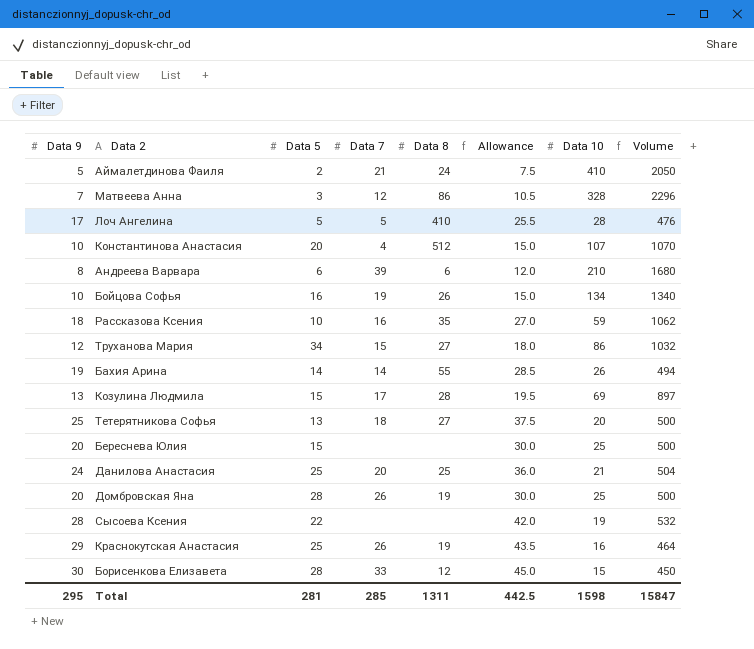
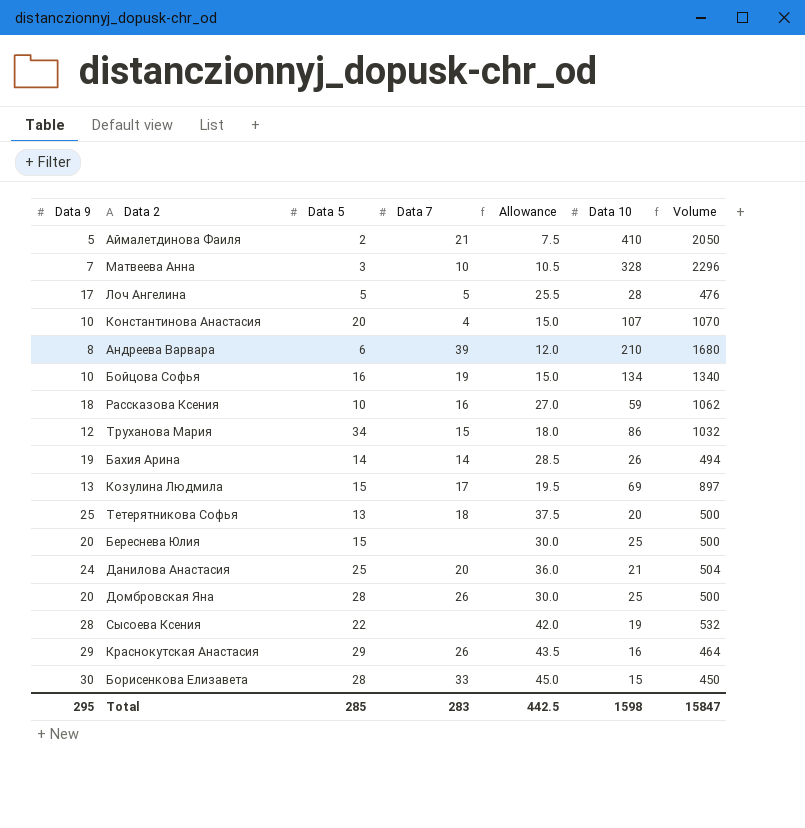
column Data 8 | position: 5 -> none
Матвеева Анна | Data 7: 12 -> 10
Краснокутская Анастасия | Data 5: 25 -> 29
Total | Data 5: 281 -> 285
Total | Data 7: 285 -> 283

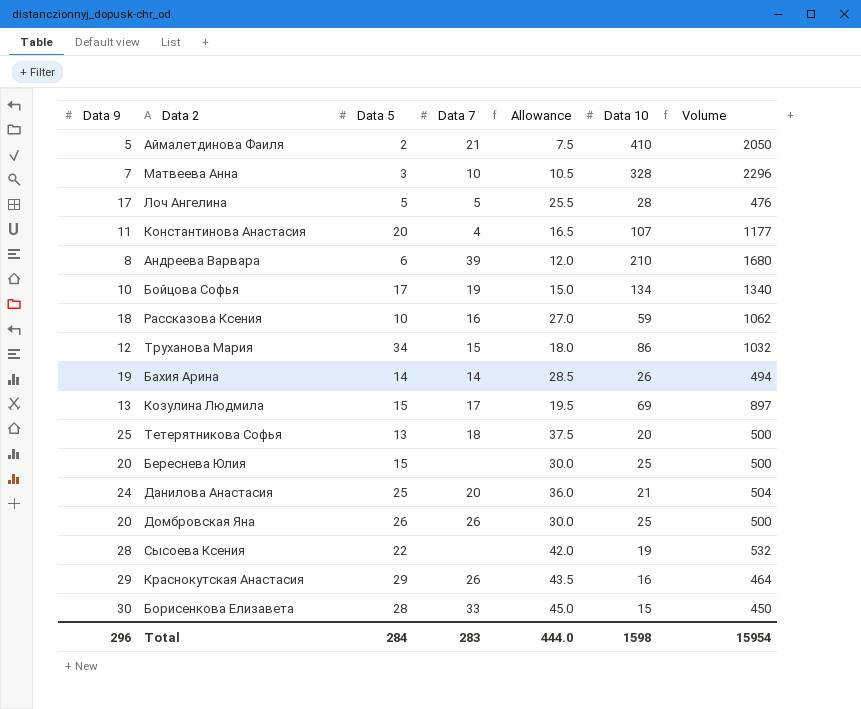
Константинова Анастасия | Data 9: 10 -> 11
Константинова Анастасия | Allowance: 15.0 -> 16.5
Константинова Анастасия | Volume: 1070 -> 1177
Бойцова Софья | Data 5: 16 -> 17
Домбровская Яна | Data 5: 28 -> 26
Total | Data 9: 295 -> 296
Total | Data 5: 285 -> 284
Total | Allowance: 442.5 -> 444.0
Total | Volume: 15847 -> 15954

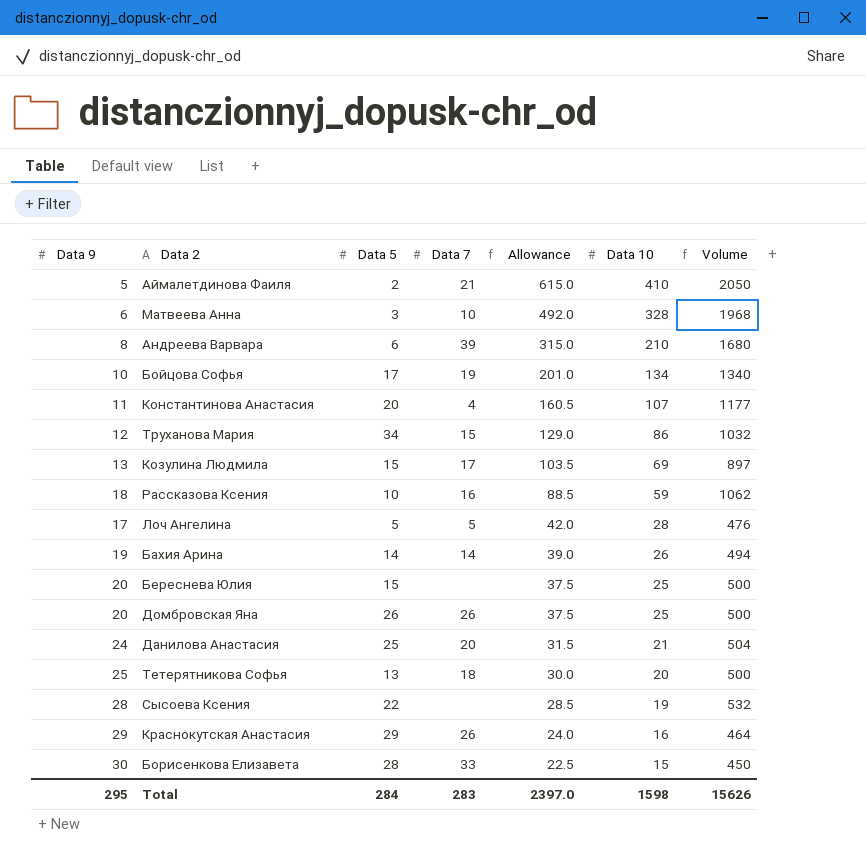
row order: none -> Allowance descending
column Allowance | formula: [Data 9] * 1.5 -> [Data 10] * 1.5
Матвеева Анна | Data 9: 7 -> 6
Матвеева Анна | Volume: 2296 -> 1968
Total | Data 9: 296 -> 295
Total | Allowance: 444.0 -> 2397.0
Total | Volume: 15954 -> 15626

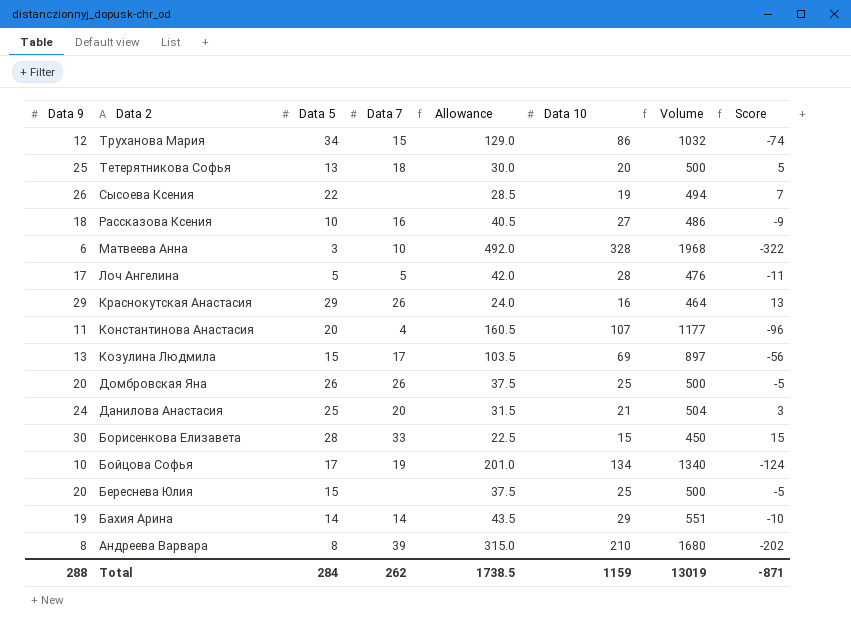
row order: Allowance descending -> Data 2 descending
column Score | formula: none -> [Data 9] - [Data 10]
row Аймалетдинова Фаиля: 5 | 2 | 21 | 615.0 | 410 | 2050 -> none
Сысоева Ксения | Data 9: 28 -> 26
Сысоева Ксения | Volume: 532 -> 494
Рассказова Ксения | Allowance: 88.5 -> 40.5
Рассказова Ксения | Data 10: 59 -> 27
Рассказова Ксения | Volume: 1062 -> 486
Бахия Арина | Allowance: 39.0 -> 43.5
Бахия Арина | Data 10: 26 -> 29
Бахия Арина | Volume: 494 -> 551
Андреева Варвара | Data 5: 6 -> 8
Total | Data 9: 295 -> 288
Total | Data 7: 283 -> 262
Total | Allowance: 2397.0 -> 1738.5
Total | Data 10: 1598 -> 1159
Total | Volume: 15626 -> 13019

